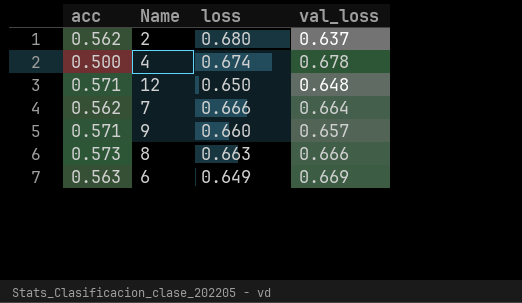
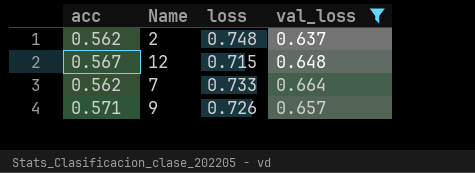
filter: none -> val_loss <= 0.664
2 | loss: 0.680 -> 0.748
12 | acc: 0.571 -> 0.567
12 | loss: 0.650 -> 0.715
7 | loss: 0.666 -> 0.733
9 | loss: 0.660 -> 0.726

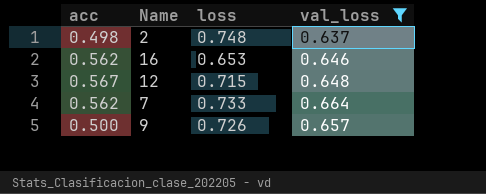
2 | acc: 0.562 -> 0.498
row 16: none -> 0.562 | 0.653 | 0.646
9 | acc: 0.571 -> 0.500

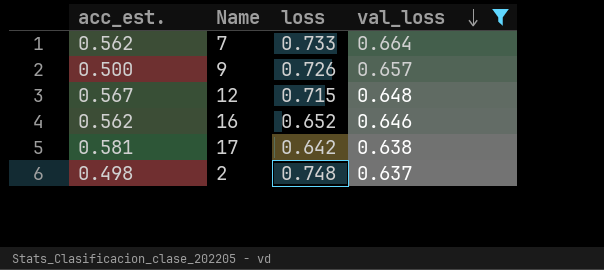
row order: none -> val_loss descending
column name: acc -> acc_est.
16 | loss: 0.653 -> 0.652
row 17: none -> 0.581 | 0.642 | 0.638

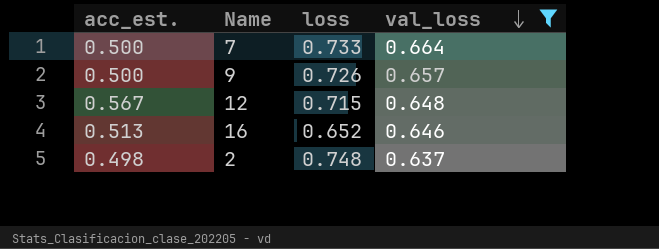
row 17: 0.581 | 0.642 | 0.638 -> none
7 | acc_est.: 0.562 -> 0.500
16 | acc_est.: 0.562 -> 0.513

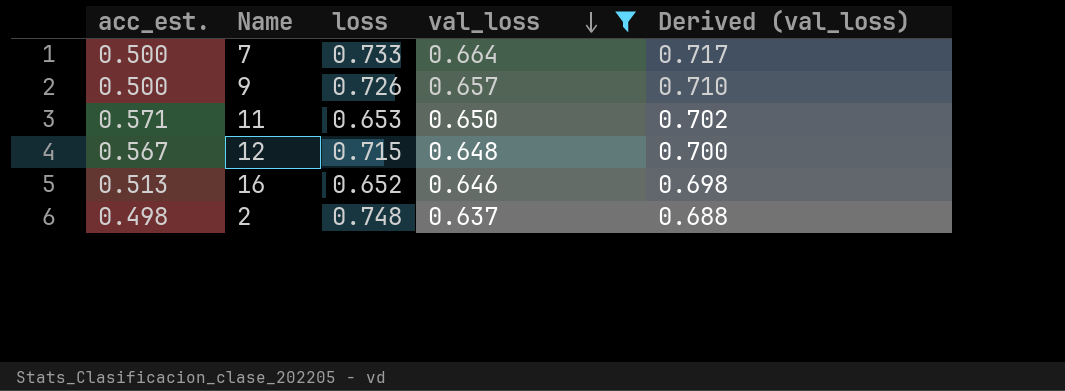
column Derived (val_loss) | formula: none -> [val_loss] * 1.08
row 11: none -> 0.571 | 0.653 | 0.650 | 0.702

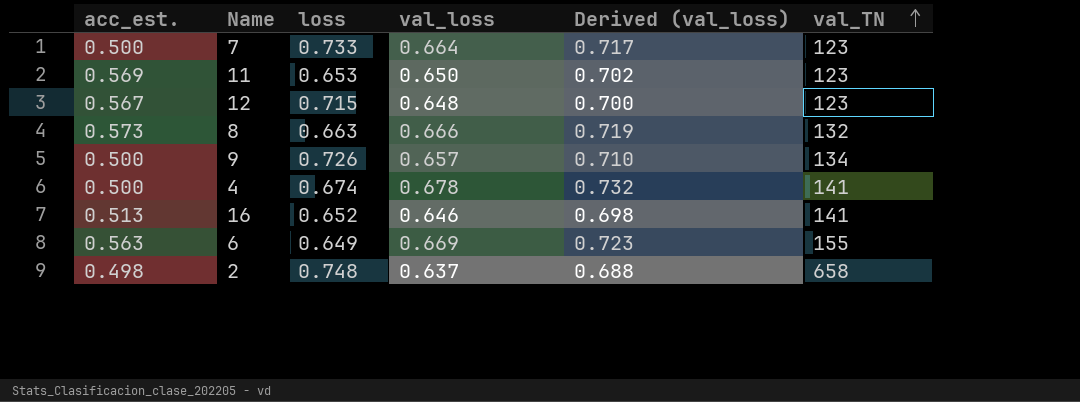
filter: val_loss <= 0.664 -> none
row order: val_loss descending -> val_TN ascending
column val_TN | position: none -> 6
11 | acc_est.: 0.571 -> 0.569

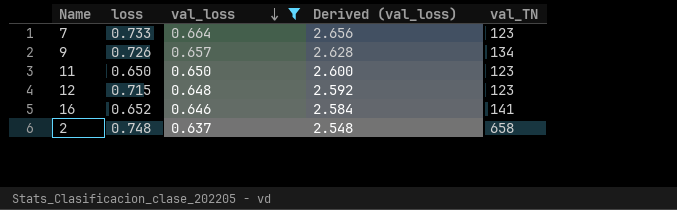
filter: none -> val_loss <= 0.664
row order: val_TN ascending -> val_loss descending
column acc_est. | position: 1 -> none
column Derived (val_loss) | formula: [val_loss] * 1.08 -> [val_loss] * 4
11 | loss: 0.653 -> 0.650

